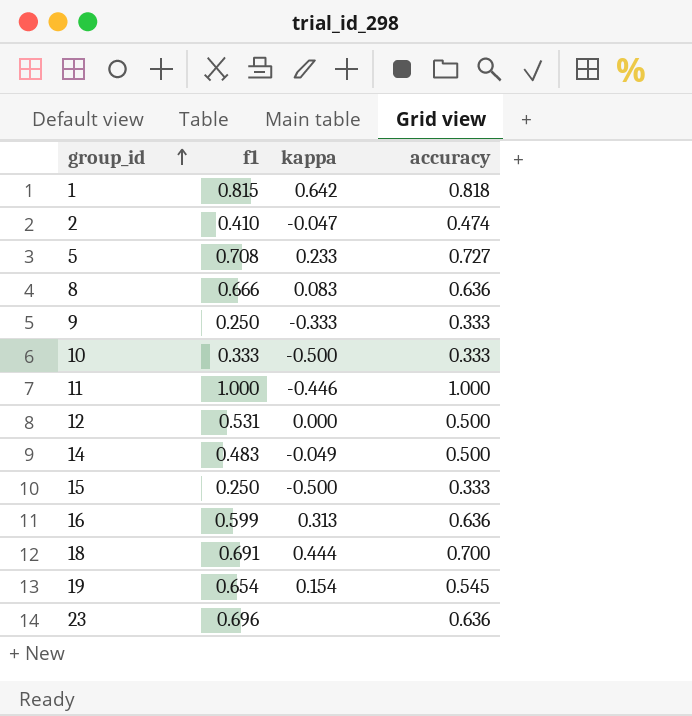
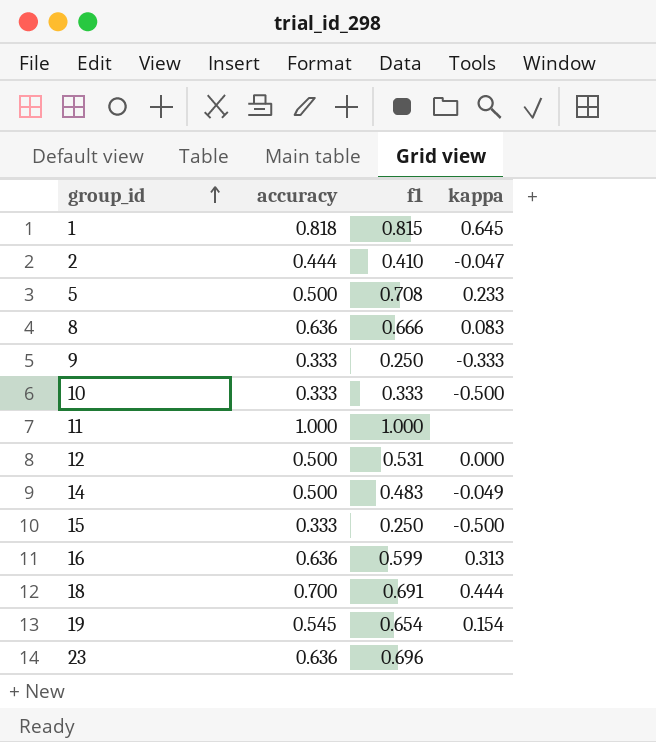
column accuracy | position: 4 -> 2
1 | kappa: 0.642 -> 0.645
2 | accuracy: 0.474 -> 0.444
5 | accuracy: 0.727 -> 0.500
11 | kappa: -0.446 -> none

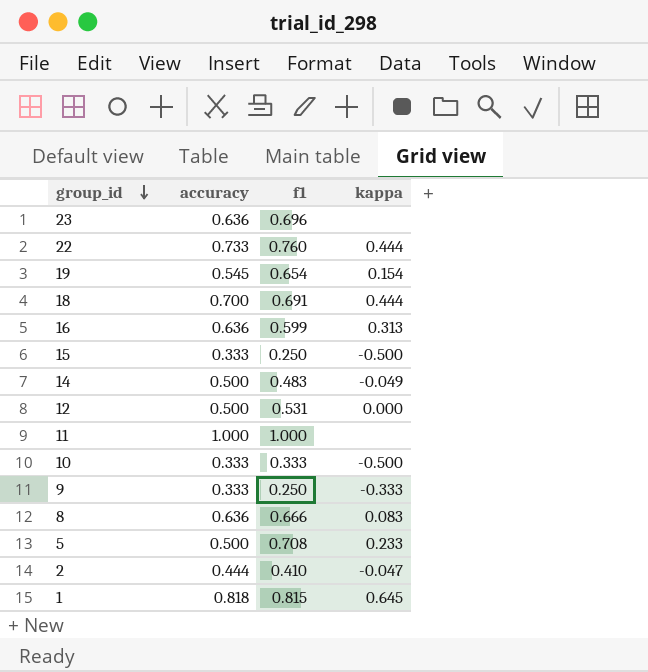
row order: group_id ascending -> group_id descending
row 22: none -> 0.733 | 0.760 | 0.444

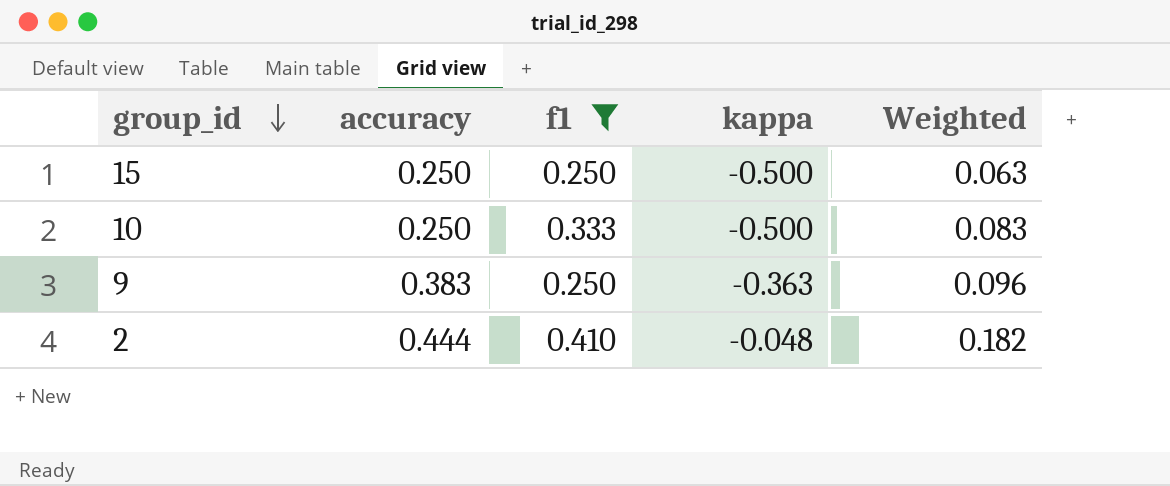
filter: none -> f1 <= 0.410
column Weighted | formula: none -> [accuracy] * [f1]
15 | accuracy: 0.333 -> 0.250
10 | accuracy: 0.333 -> 0.250
9 | accuracy: 0.333 -> 0.383
9 | kappa: -0.333 -> -0.363
2 | kappa: -0.047 -> -0.048

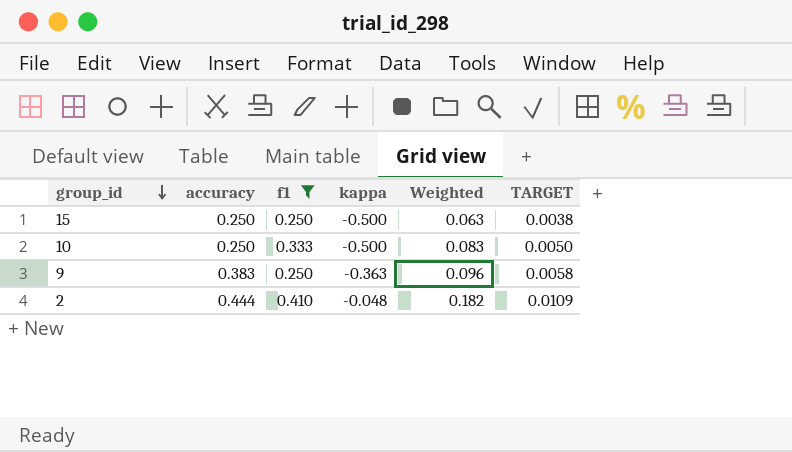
column TARGET | formula: none -> [Weighted] * 0.06

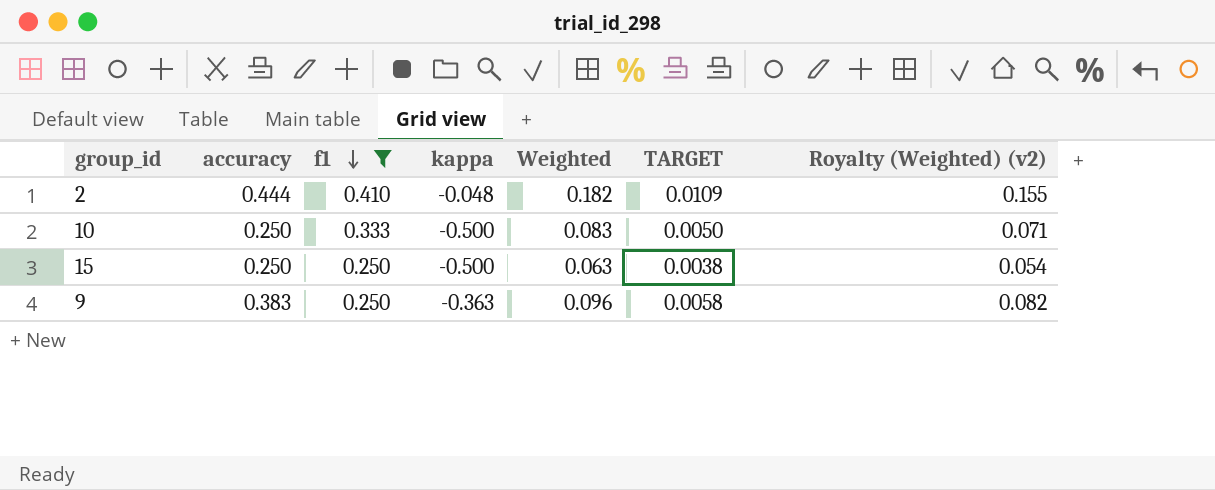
row order: group_id descending -> f1 descending
column Royalty (Weighted) (v2) | formula: none -> [Weighted] * 0.85

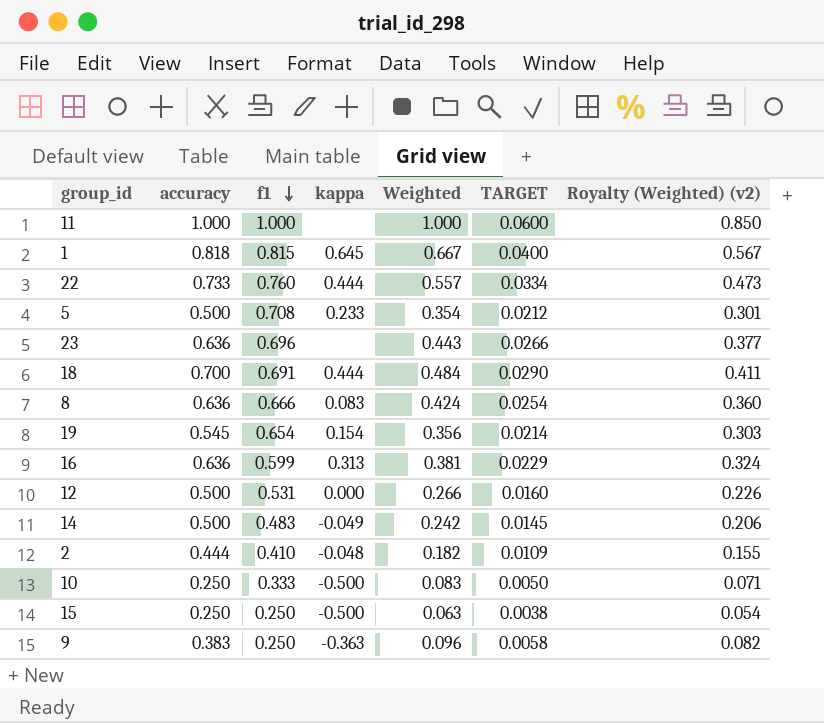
filter: f1 <= 0.410 -> none

